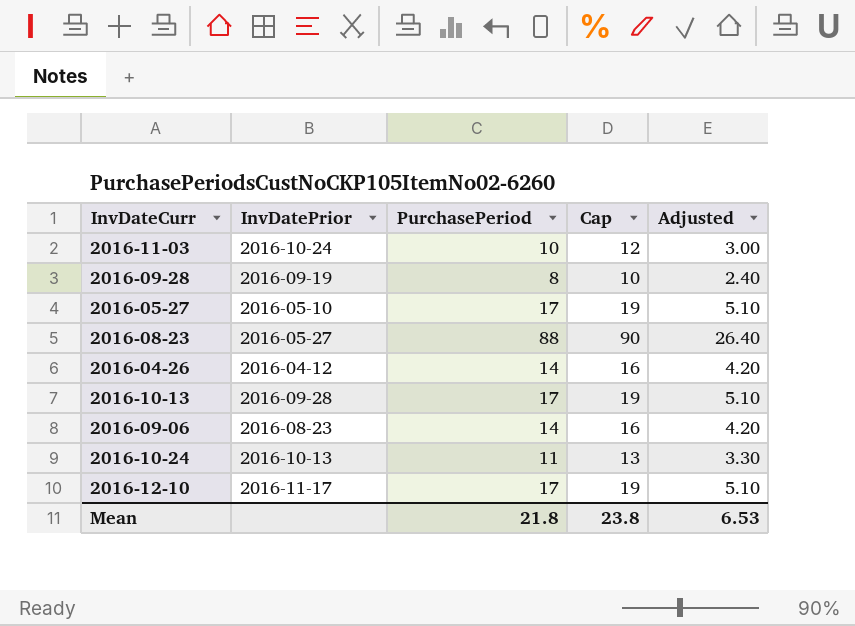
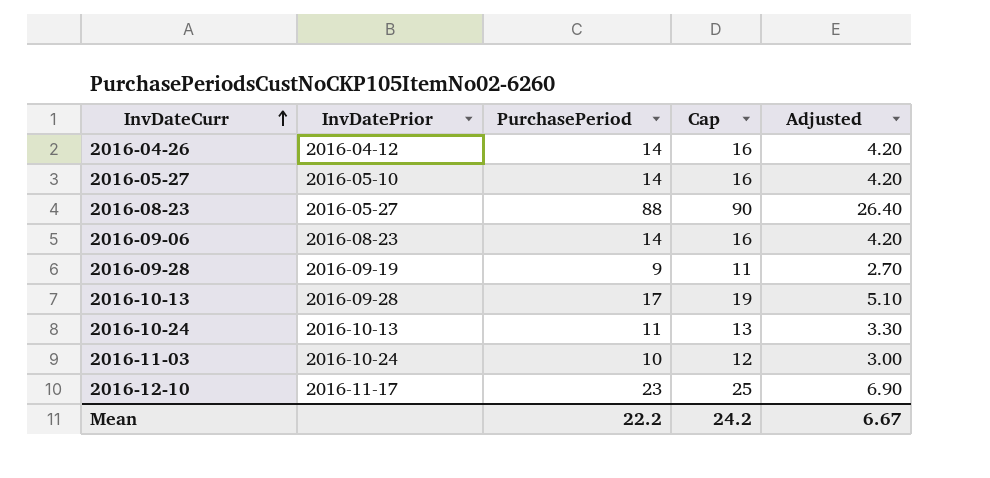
row order: none -> InvDateCurr ascending
2016-05-27 | PurchasePeriod: 17 -> 14
2016-05-27 | Cap: 19 -> 16
2016-05-27 | Adjusted: 5.10 -> 4.20
2016-09-28 | PurchasePeriod: 8 -> 9
2016-09-28 | Cap: 10 -> 11
2016-09-28 | Adjusted: 2.40 -> 2.70
2016-12-10 | PurchasePeriod: 17 -> 23
2016-12-10 | Cap: 19 -> 25
2016-12-10 | Adjusted: 5.10 -> 6.90
Mean | PurchasePeriod: 21.8 -> 22.2
Mean | Cap: 23.8 -> 24.2
Mean | Adjusted: 6.53 -> 6.67

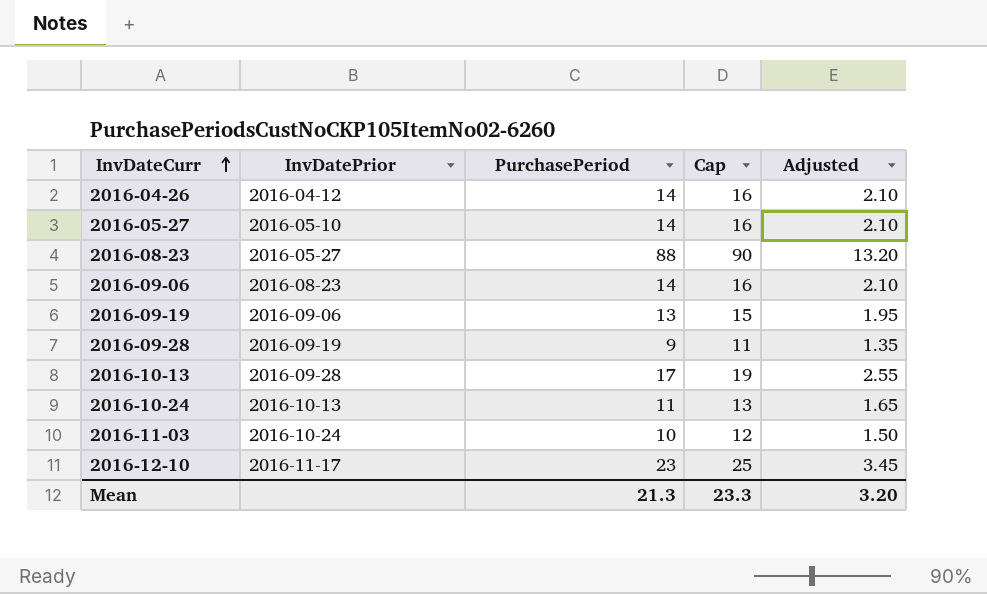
column Adjusted | formula: [PurchasePeriod] * 0.3 -> [PurchasePeriod] * 0.15
row 2016-09-19: none -> 2016-09-06 | 13 | 15 | 1.95
Mean | PurchasePeriod: 22.2 -> 21.3
Mean | Cap: 24.2 -> 23.3
Mean | Adjusted: 6.67 -> 3.20

